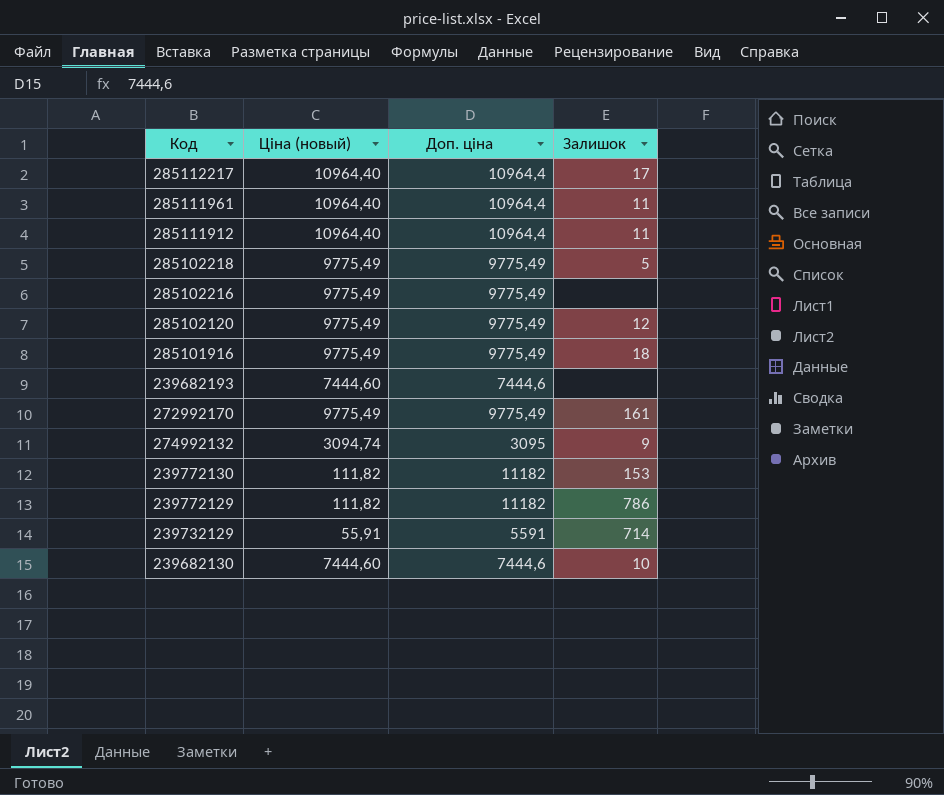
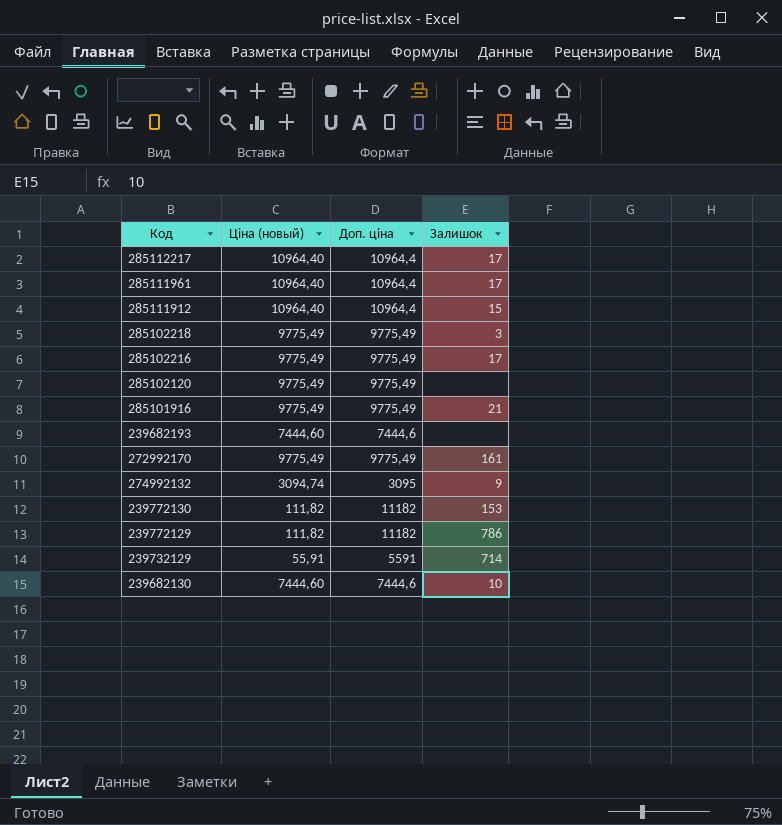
285111961 | Залишок: 11 -> 17
285111912 | Залишок: 11 -> 15
285102218 | Залишок: 5 -> 3
285102216 | Залишок: none -> 17
285102120 | Залишок: 12 -> none
285101916 | Залишок: 18 -> 21

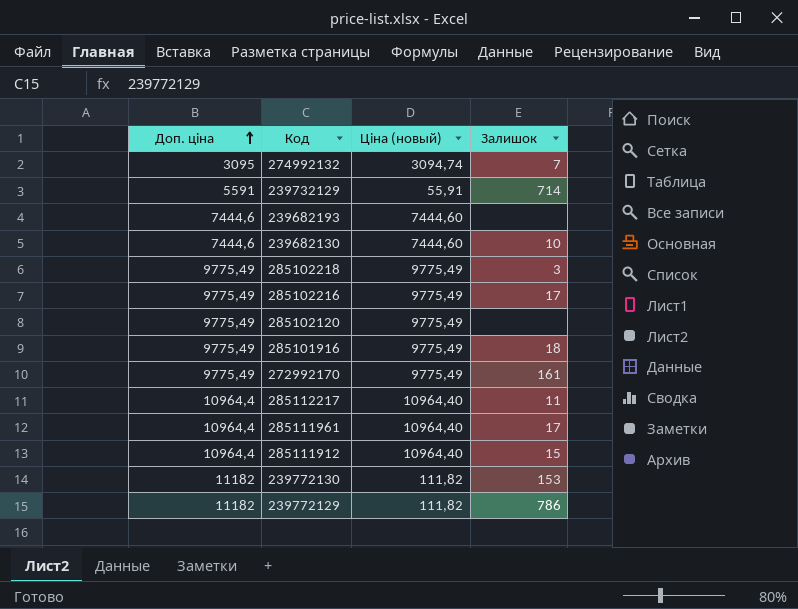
row order: none -> Доп. ціна ascending
column Доп. ціна | position: 3 -> 1
274992132 | Залишок: 9 -> 7
285101916 | Залишок: 21 -> 18
285112217 | Залишок: 17 -> 11

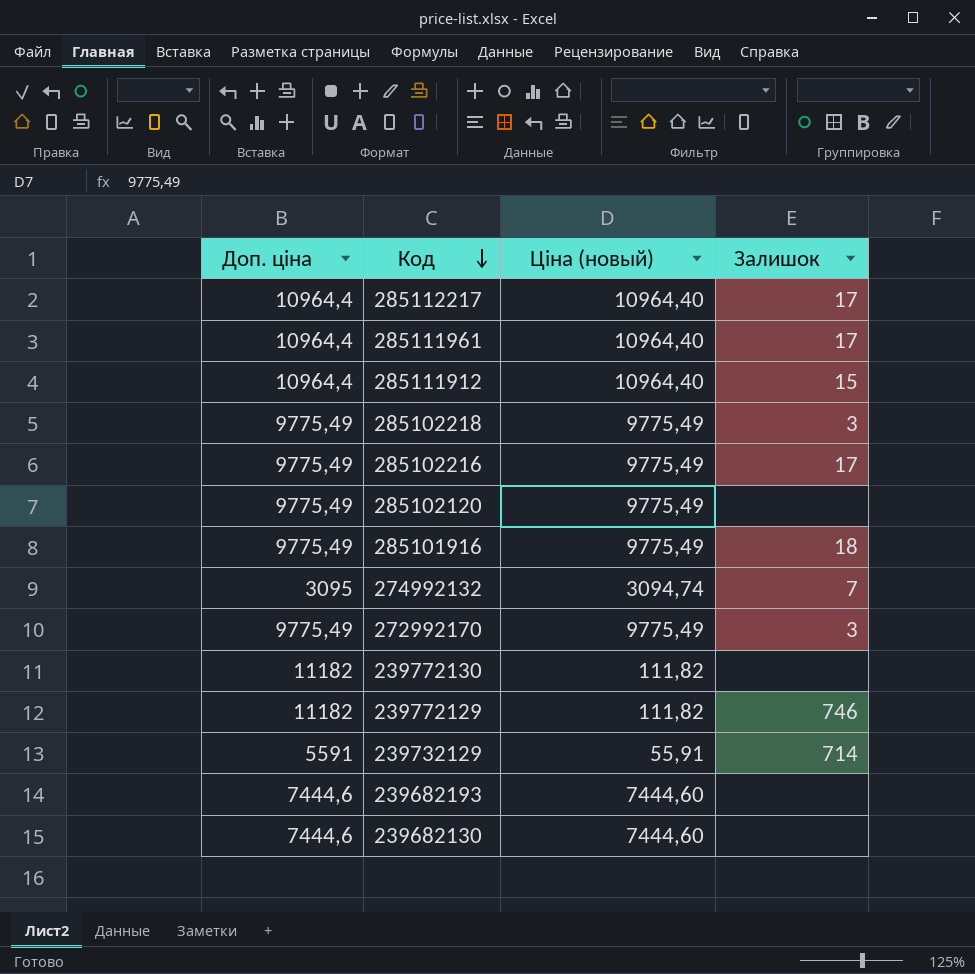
row order: Доп. ціна ascending -> Код descending
285112217 | Залишок: 11 -> 17
272992170 | Залишок: 161 -> 3
239772130 | Залишок: 153 -> none
239772129 | Залишок: 786 -> 746
239682130 | Залишок: 10 -> none

